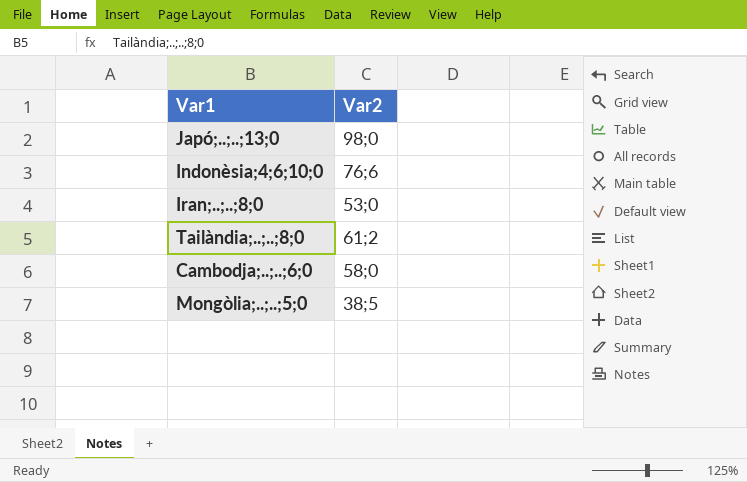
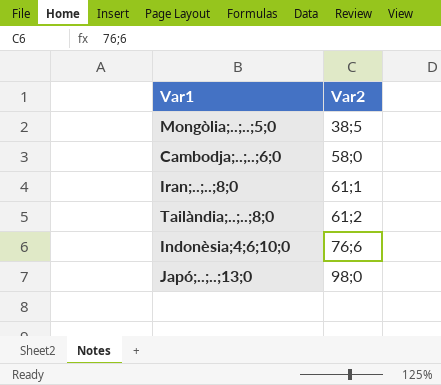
row order: none -> Var2 ascending
Iran;..;..;8;0 | Var2: 53;0 -> 61;1

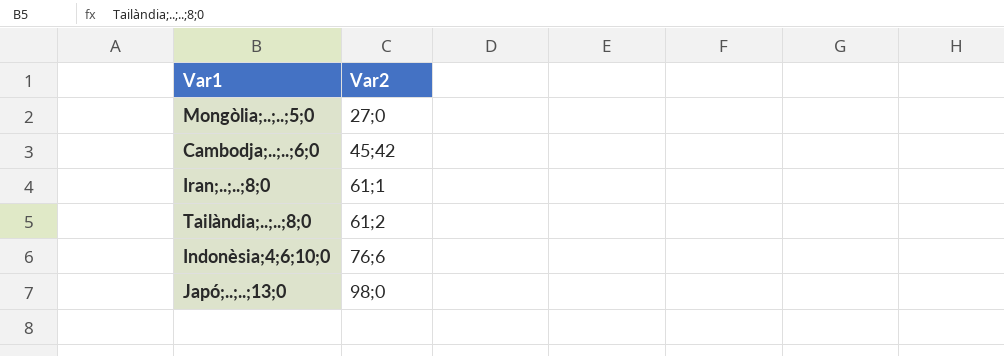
Mongòlia;..;..;5;0 | Var2: 38;5 -> 27;0
Cambodja;..;..;6;0 | Var2: 58;0 -> 45;42

